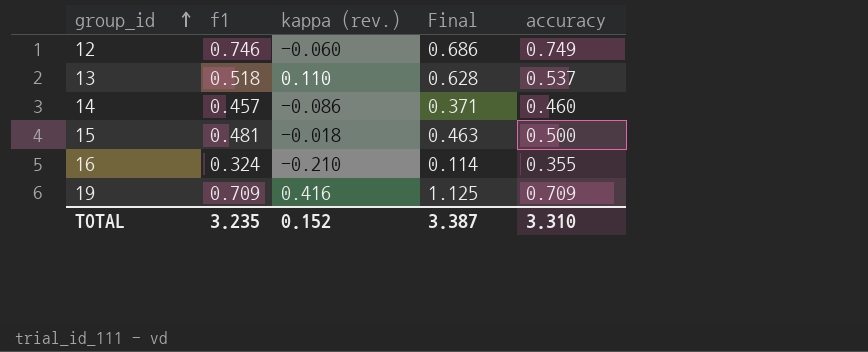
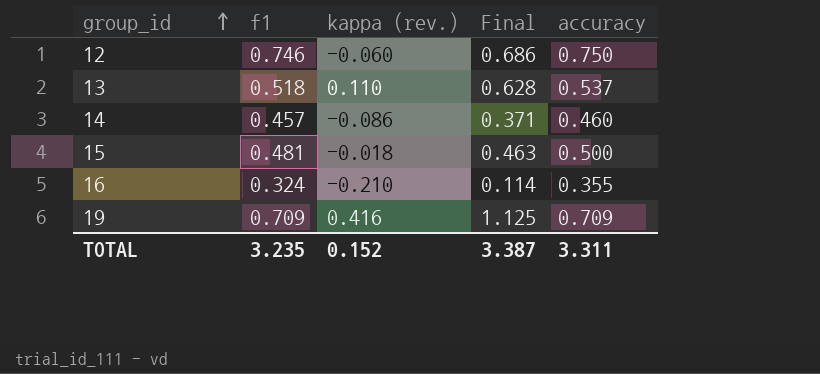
12 | accuracy: 0.749 -> 0.750
TOTAL | accuracy: 3.310 -> 3.311

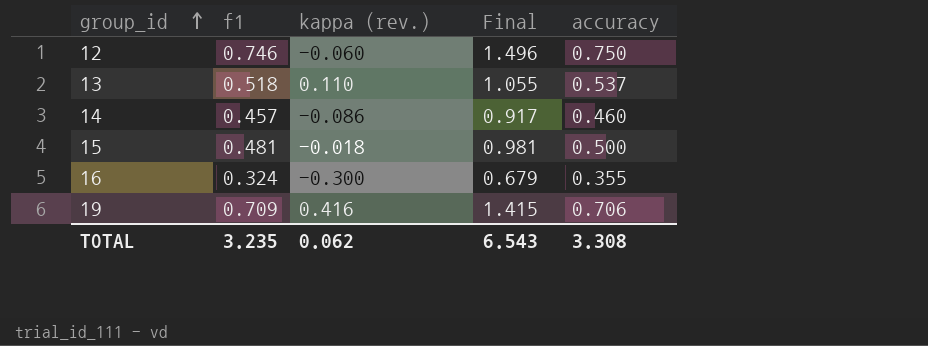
column Final | formula: [f1] + [kappa (rev.)] -> [f1] + [accuracy]
16 | kappa (rev.): -0.210 -> -0.300
19 | accuracy: 0.709 -> 0.706
TOTAL | kappa (rev.): 0.152 -> 0.062
TOTAL | Final: 3.387 -> 6.543
TOTAL | accuracy: 3.311 -> 3.308

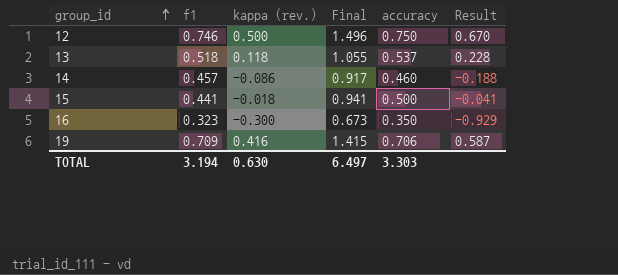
column Result | formula: none -> [kappa (rev.)] / [f1]
12 | kappa (rev.): -0.060 -> 0.500
13 | kappa (rev.): 0.110 -> 0.118
15 | f1: 0.481 -> 0.441
15 | Final: 0.981 -> 0.941
16 | f1: 0.324 -> 0.323
16 | Final: 0.679 -> 0.673
16 | accuracy: 0.355 -> 0.350
TOTAL | f1: 3.235 -> 3.194
TOTAL | kappa (rev.): 0.062 -> 0.630
TOTAL | Final: 6.543 -> 6.497
TOTAL | accuracy: 3.308 -> 3.303

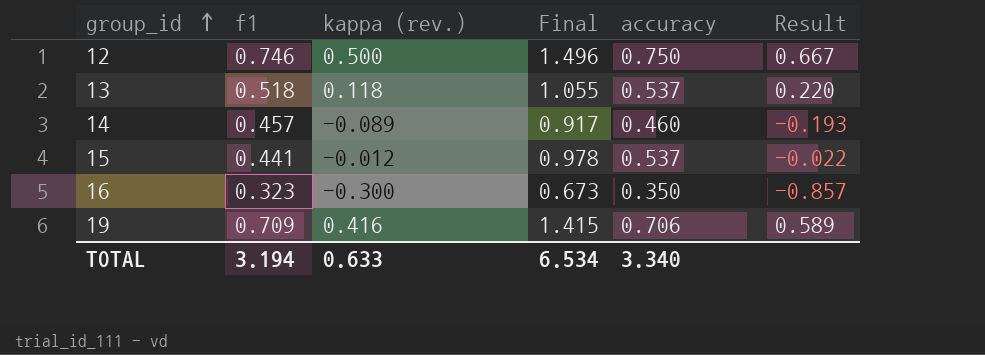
column Result | formula: [kappa (rev.)] / [f1] -> [kappa (rev.)] / [accuracy]
14 | kappa (rev.): -0.086 -> -0.089
15 | kappa (rev.): -0.018 -> -0.012
15 | Final: 0.941 -> 0.978
15 | accuracy: 0.500 -> 0.537
TOTAL | kappa (rev.): 0.630 -> 0.633
TOTAL | Final: 6.497 -> 6.534
TOTAL | accuracy: 3.303 -> 3.340

